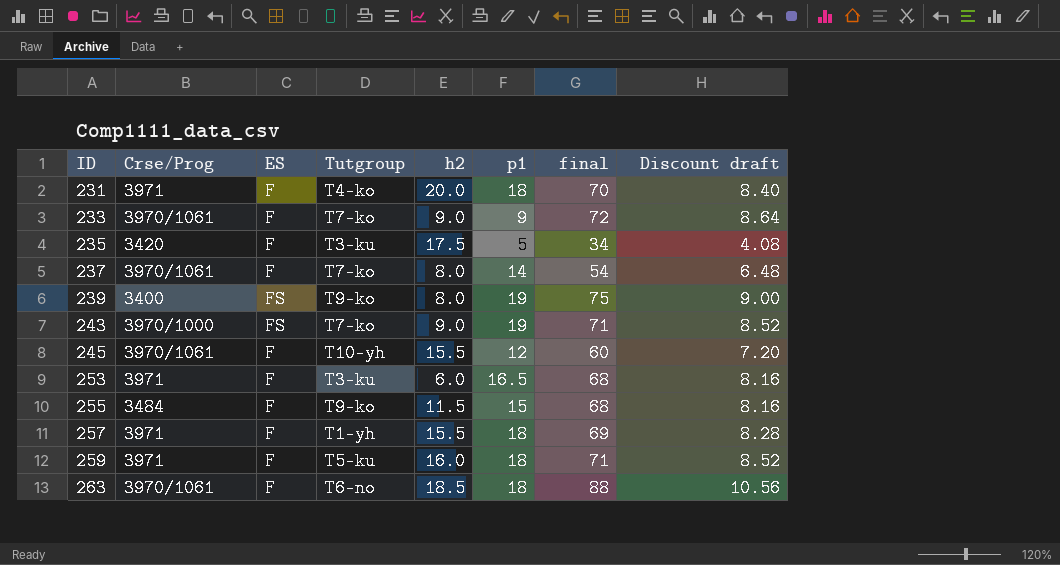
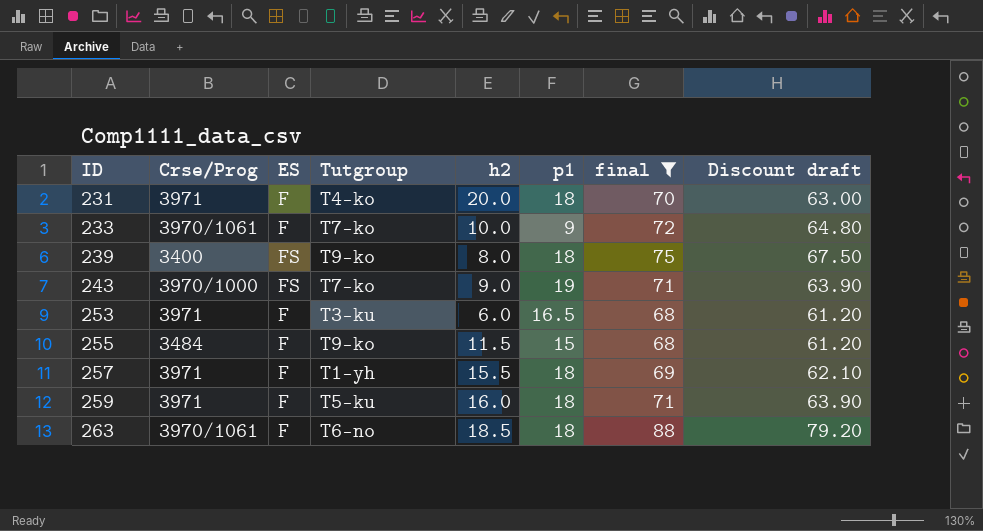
filter: none -> final >= 68
column Discount draft | formula: [final] * 0.12 -> [final] * 0.9
233 | h2: 9.0 -> 10.0
239 | p1: 19 -> 18

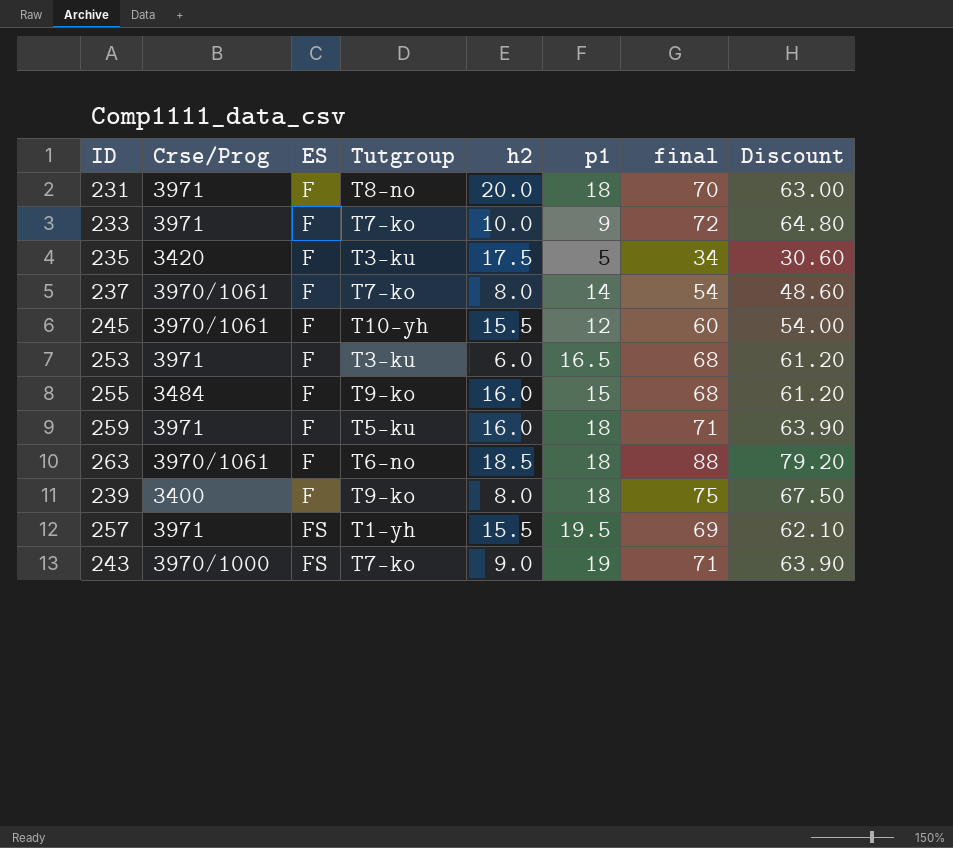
filter: final >= 68 -> none
row order: ID ascending -> ES ascending
column name: Discount draft -> Discount
231 | Tutgroup: T4-ko -> T8-no
233 | Crse/Prog: 3970/1061 -> 3971
255 | h2: 11.5 -> 16.0
239 | ES: FS -> F
257 | ES: F -> FS
257 | p1: 18 -> 19.5

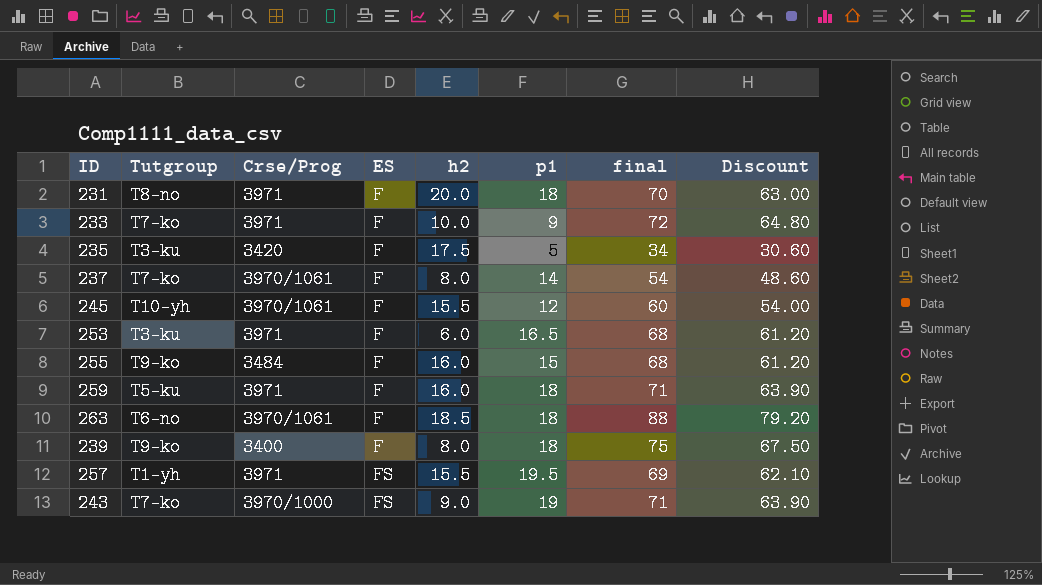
column Tutgroup | position: 4 -> 2

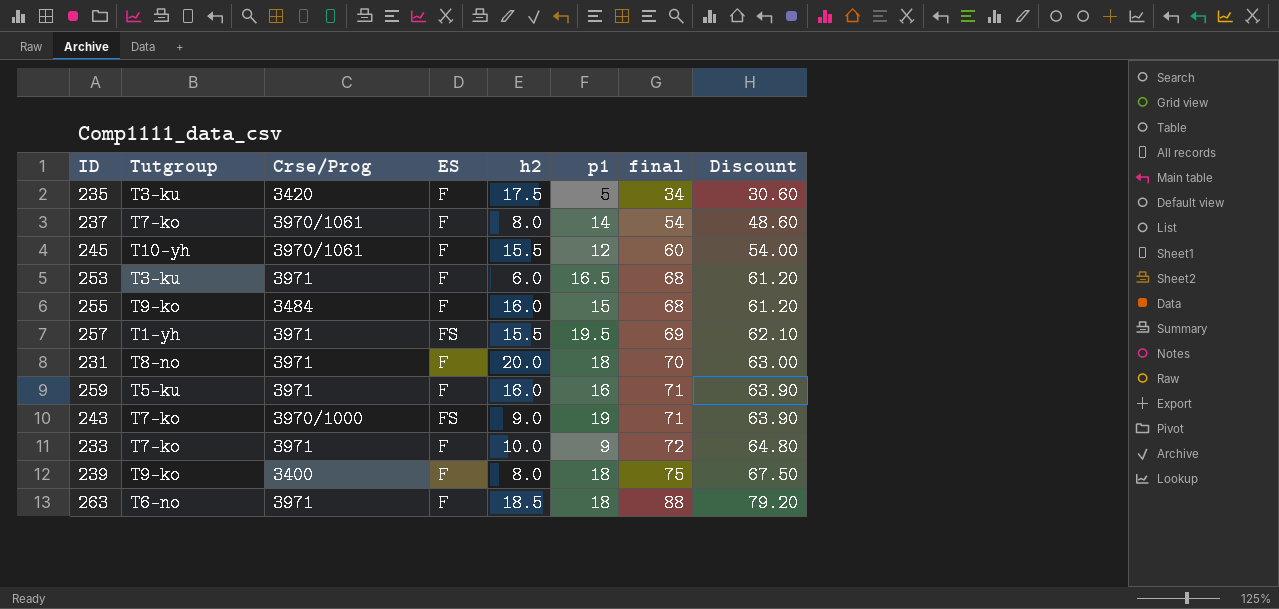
row order: ES ascending -> final ascending
259 | p1: 18 -> 16
263 | Crse/Prog: 3970/1061 -> 3971

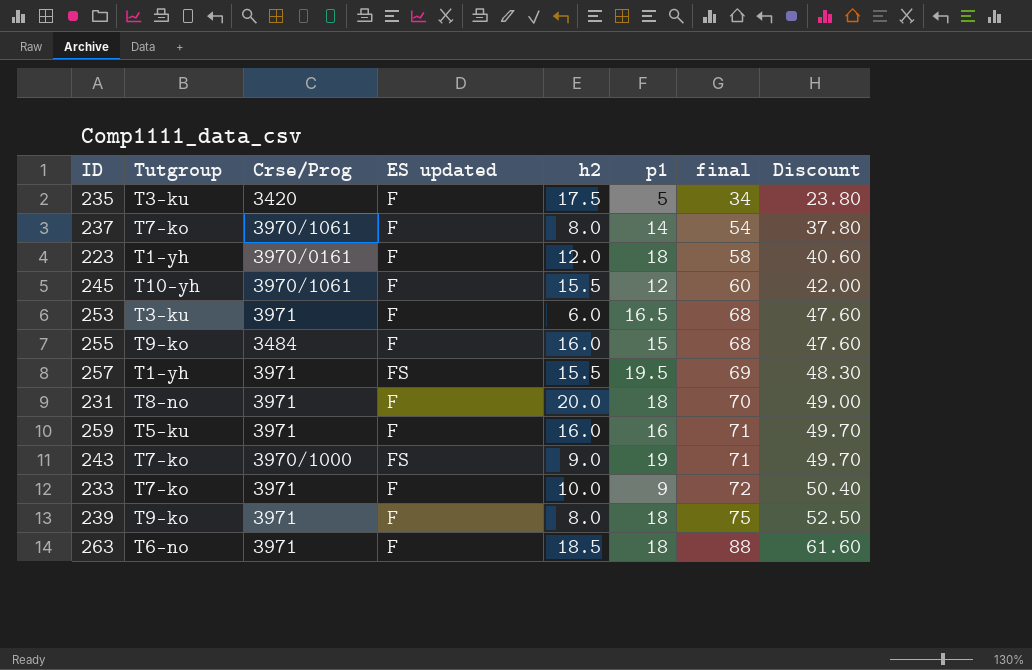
column name: ES -> ES updated
column Discount | formula: [final] * 0.9 -> [final] * 0.7
row 223: none -> T1-yh | 3970/0161 | F | 12.0 | 18 | 58 | 40.60
239 | Crse/Prog: 3400 -> 3971

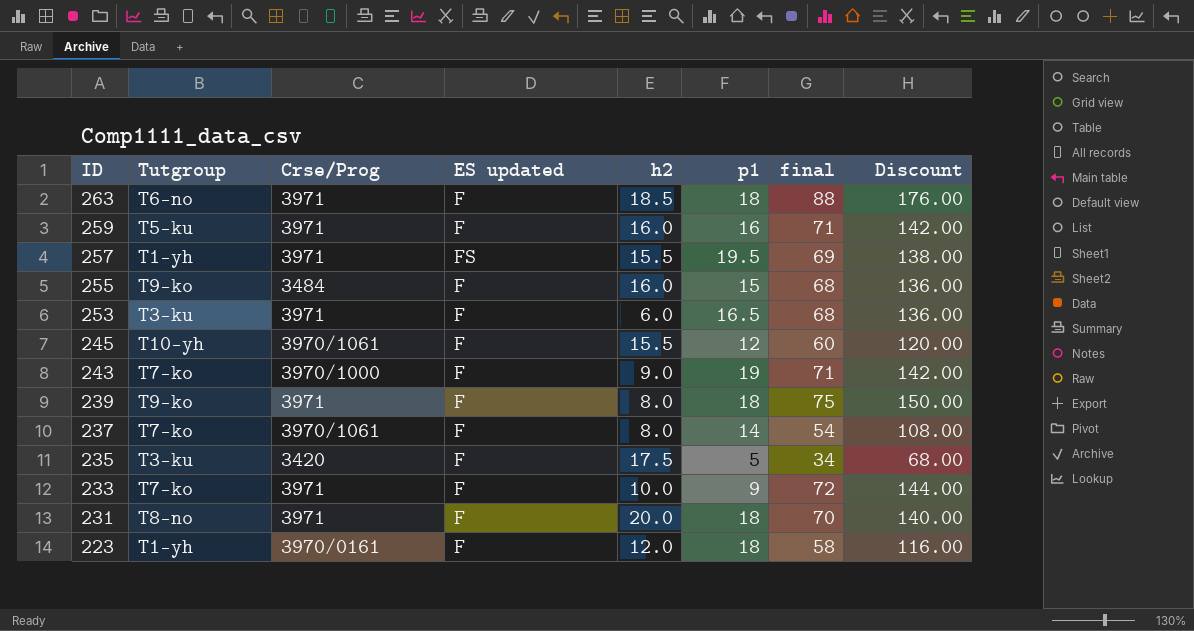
row order: final ascending -> ID descending
column Discount | formula: [final] * 0.7 -> [final] * 2
243 | ES updated: FS -> F

